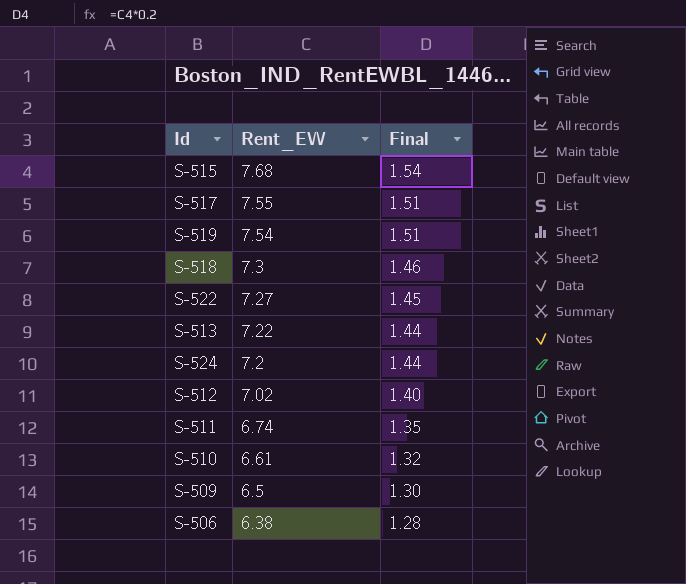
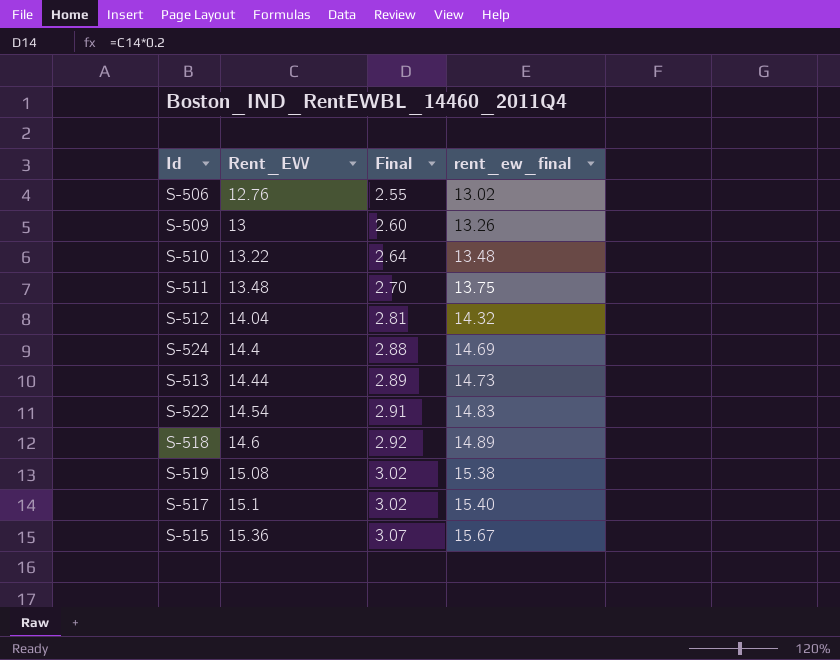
row order: Rent_EW descending -> Rent_EW ascending
column rent_ew_final | formula: none -> [Rent_EW] * 1.02
S-506 | Rent_EW: 6.38 -> 12.76
S-506 | Final: 1.28 -> 2.55
S-509 | Rent_EW: 6.5 -> 13
S-509 | Final: 1.30 -> 2.60
S-510 | Rent_EW: 6.61 -> 13.22
S-510 | Final: 1.32 -> 2.64
S-511 | Rent_EW: 6.74 -> 13.48
S-511 | Final: 1.35 -> 2.70
S-512 | Rent_EW: 7.02 -> 14.04
S-512 | Final: 1.40 -> 2.81
S-524 | Rent_EW: 7.2 -> 14.4
S-524 | Final: 1.44 -> 2.88
S-513 | Rent_EW: 7.22 -> 14.44
S-513 | Final: 1.44 -> 2.89
S-522 | Rent_EW: 7.27 -> 14.54
S-522 | Final: 1.45 -> 2.91
S-518 | Rent_EW: 7.3 -> 14.6
S-518 | Final: 1.46 -> 2.92
S-519 | Rent_EW: 7.54 -> 15.08
S-519 | Final: 1.51 -> 3.02
S-517 | Rent_EW: 7.55 -> 15.1
S-517 | Final: 1.51 -> 3.02
S-515 | Rent_EW: 7.68 -> 15.36
S-515 | Final: 1.54 -> 3.07

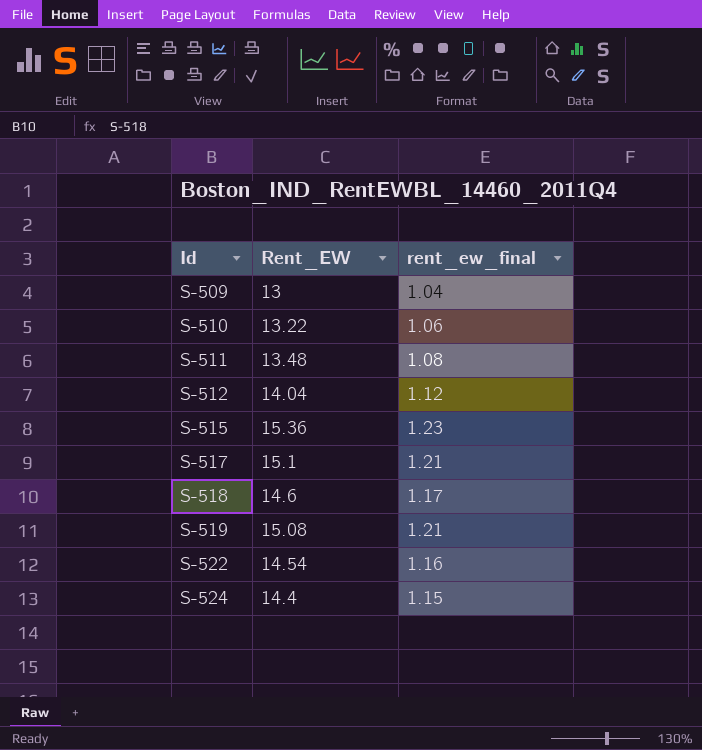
row order: Rent_EW ascending -> Id ascending
column Final | formula: [Rent_EW] * 0.2 -> none
column rent_ew_final | formula: [Rent_EW] * 1.02 -> [Rent_EW] * 0.08
row S-506: 12.76 | 2.55 | 13.02 -> none
row S-513: 14.44 | 2.89 | 14.73 -> none

